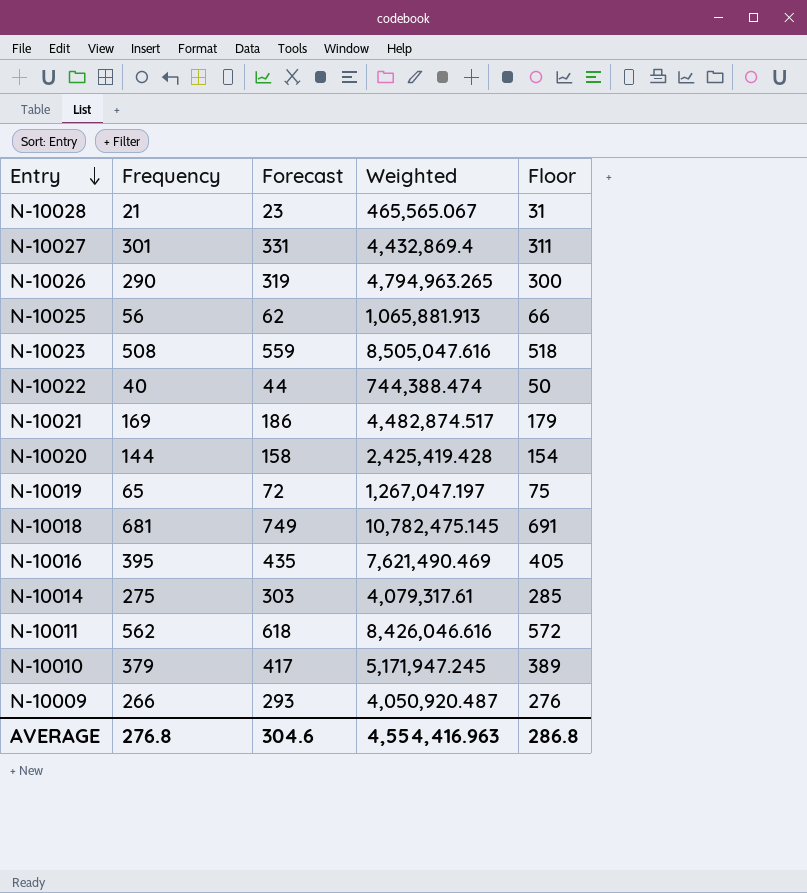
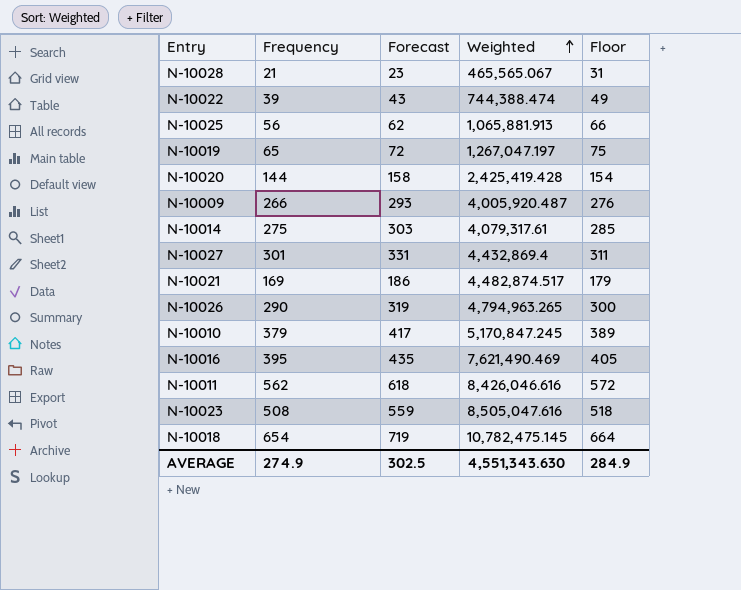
row order: Entry descending -> Weighted ascending
N-10022 | Frequency: 40 -> 39
N-10022 | Forecast: 44 -> 43
N-10022 | Floor: 50 -> 49
N-10009 | Weighted: 4,050,920.487 -> 4,005,920.487
N-10010 | Weighted: 5,171,947.245 -> 5,170,847.245
N-10018 | Frequency: 681 -> 654
N-10018 | Forecast: 749 -> 719
N-10018 | Floor: 691 -> 664
AVERAGE | Frequency: 276.8 -> 274.9
AVERAGE | Forecast: 304.6 -> 302.5
AVERAGE | Weighted: 4,554,416.963 -> 4,551,343.630
AVERAGE | Floor: 286.8 -> 284.9

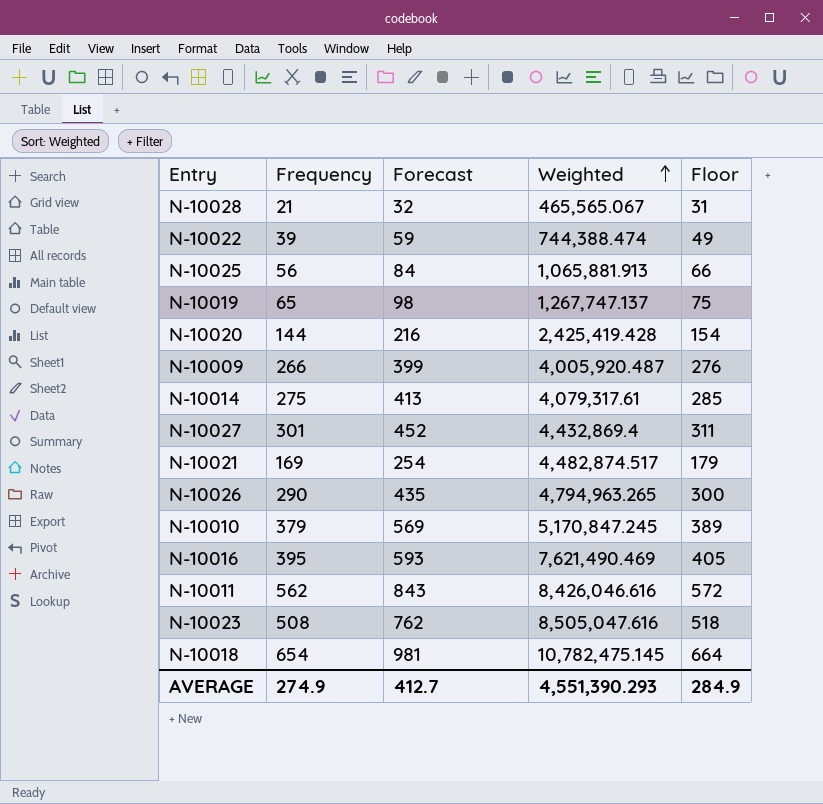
column Forecast | formula: [Frequency] * 1.1 -> [Frequency] * 1.5
N-10019 | Weighted: 1,267,047.197 -> 1,267,747.137
AVERAGE | Forecast: 302.5 -> 412.7
AVERAGE | Weighted: 4,551,343.630 -> 4,551,390.293

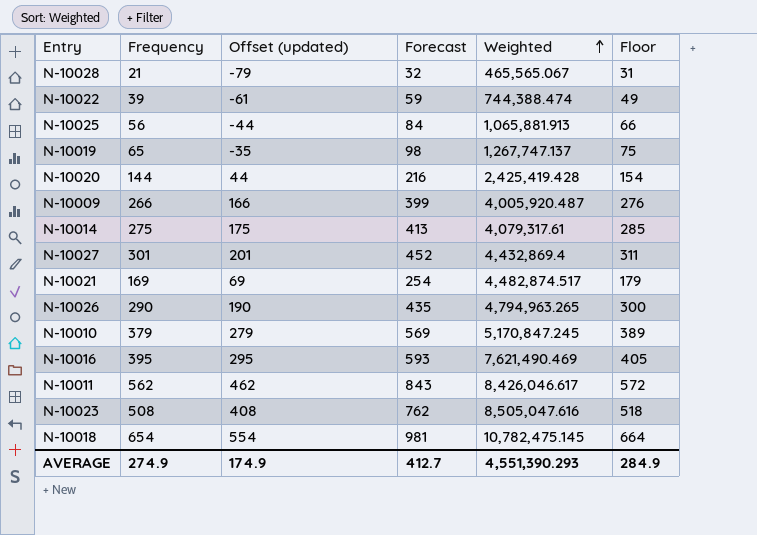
column Offset (updated) | formula: none -> [Frequency] - 100
N-10011 | Weighted: 8,426,046.616 -> 8,426,046.617

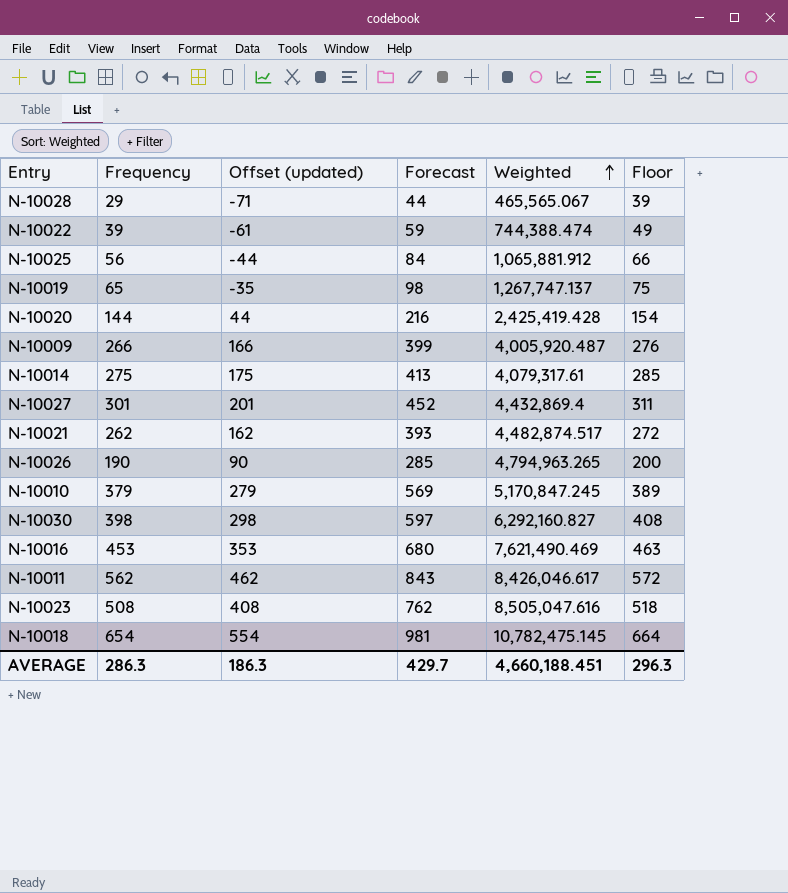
N-10028 | Frequency: 21 -> 29
N-10028 | Offset (updated): -79 -> -71
N-10028 | Forecast: 32 -> 44
N-10028 | Floor: 31 -> 39
N-10025 | Weighted: 1,065,881.913 -> 1,065,881.912
N-10021 | Frequency: 169 -> 262
N-10021 | Offset (updated): 69 -> 162
N-10021 | Forecast: 254 -> 393
N-10021 | Floor: 179 -> 272
N-10026 | Frequency: 290 -> 190
N-10026 | Offset (updated): 190 -> 90
N-10026 | Forecast: 435 -> 285
N-10026 | Floor: 300 -> 200
row N-10030: none -> 398 | 298 | 597 | 6,292,160.827 | 408
N-10016 | Frequency: 395 -> 453
N-10016 | Offset (updated): 295 -> 353
N-10016 | Forecast: 593 -> 680
N-10016 | Floor: 405 -> 463
AVERAGE | Frequency: 274.9 -> 286.3
AVERAGE | Offset (updated): 174.9 -> 186.3
AVERAGE | Forecast: 412.7 -> 429.7
AVERAGE | Weighted: 4,551,390.293 -> 4,660,188.451
AVERAGE | Floor: 284.9 -> 296.3

